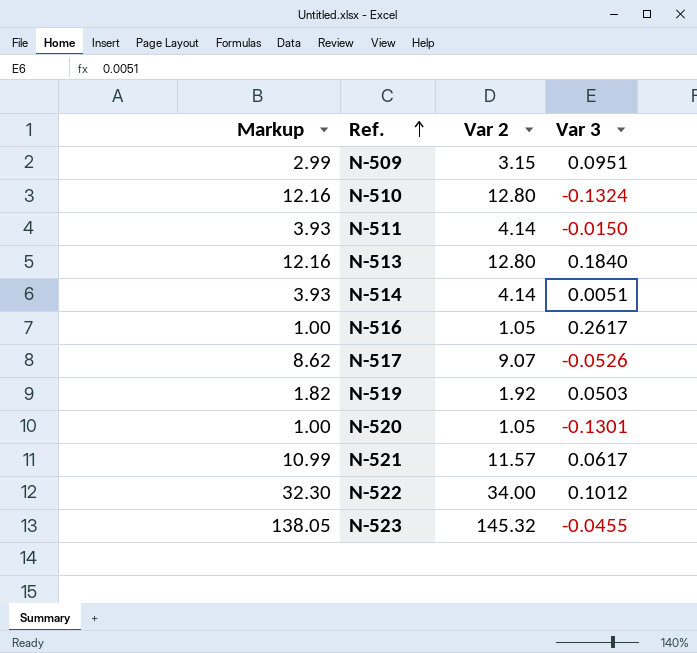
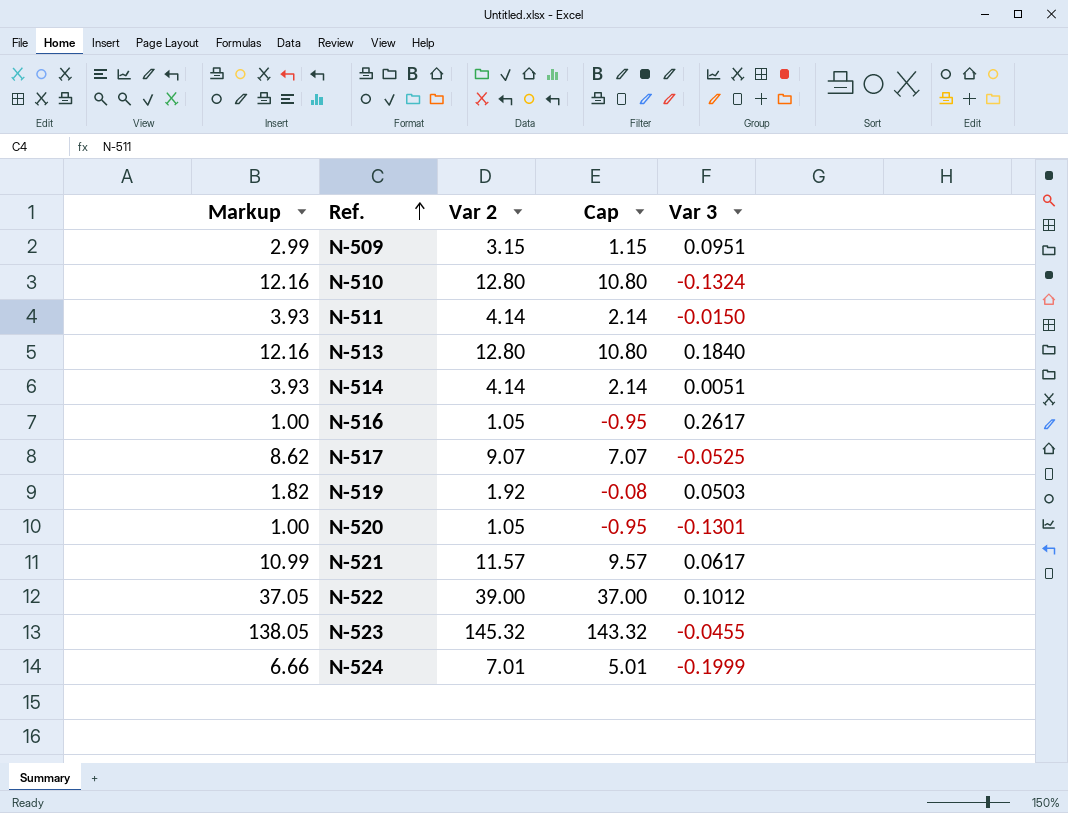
column Cap | formula: none -> [Var 2] - 2
N-517 | Var 3: -0.0526 -> -0.0525
N-522 | Markup: 32.30 -> 37.05
N-522 | Var 2: 34.00 -> 39.00
row N-524: none -> 6.66 | 7.01 | 5.01 | -0.1999

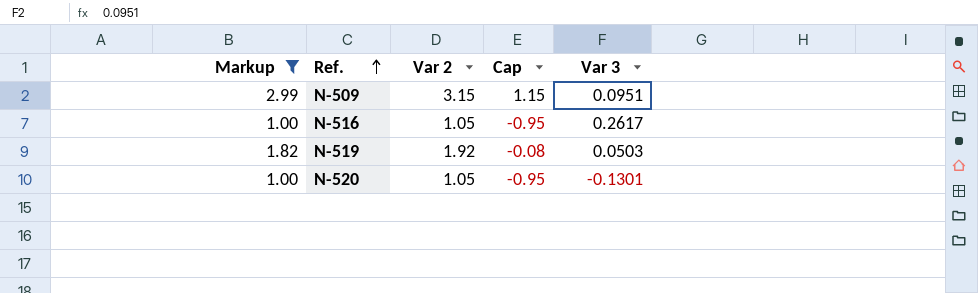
filter: none -> Markup <= 2.99

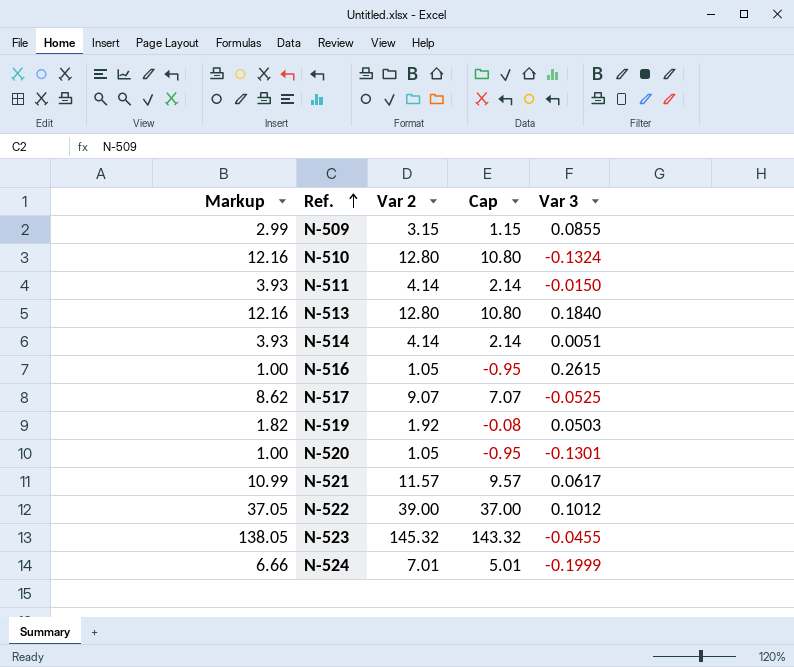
filter: Markup <= 2.99 -> none
N-509 | Var 3: 0.0951 -> 0.0855
N-516 | Var 3: 0.2617 -> 0.2615

